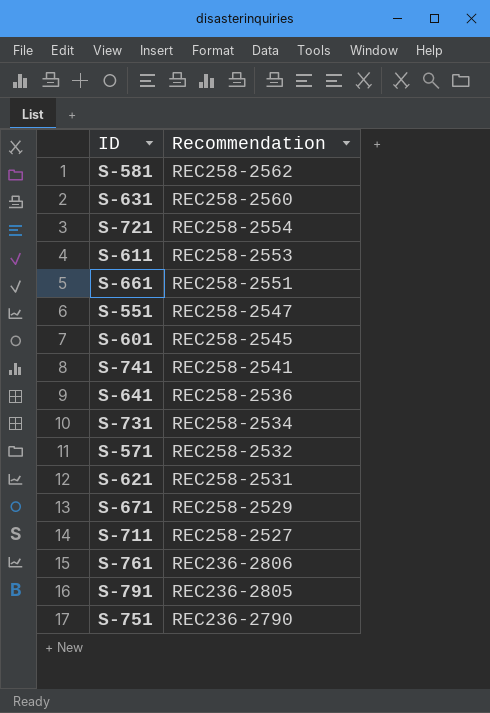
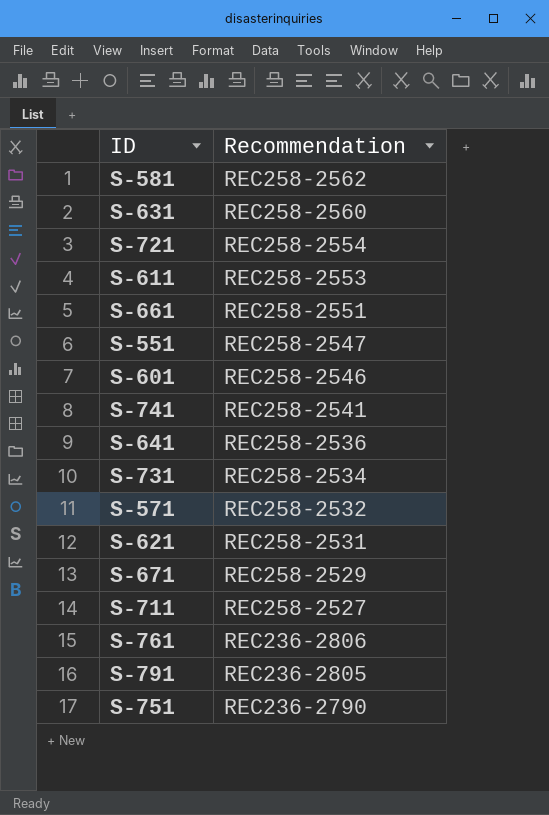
S-601 | Recommendation: REC258-2545 -> REC258-2546

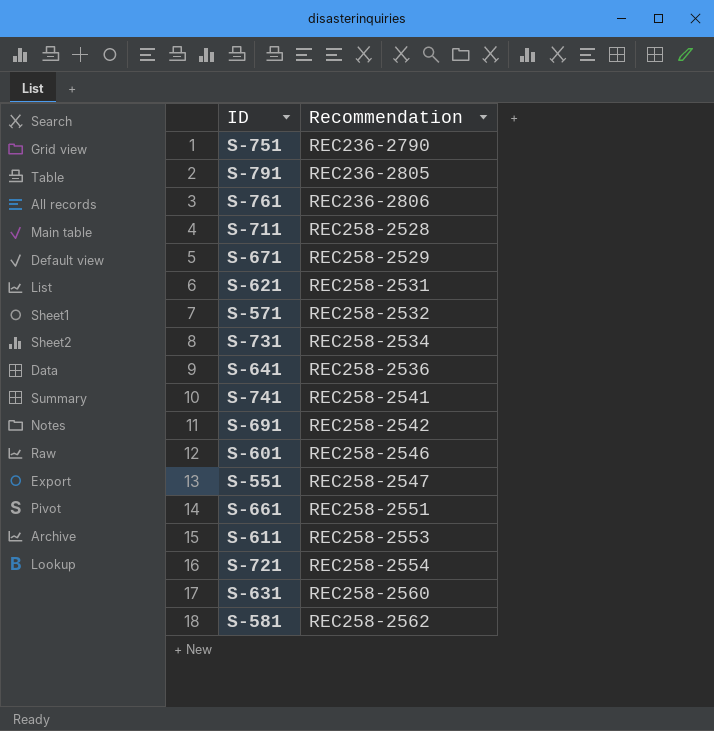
row order: Recommendation descending -> Recommendation ascending
S-711 | Recommendation: REC258-2527 -> REC258-2528
row S-691: none -> REC258-2542

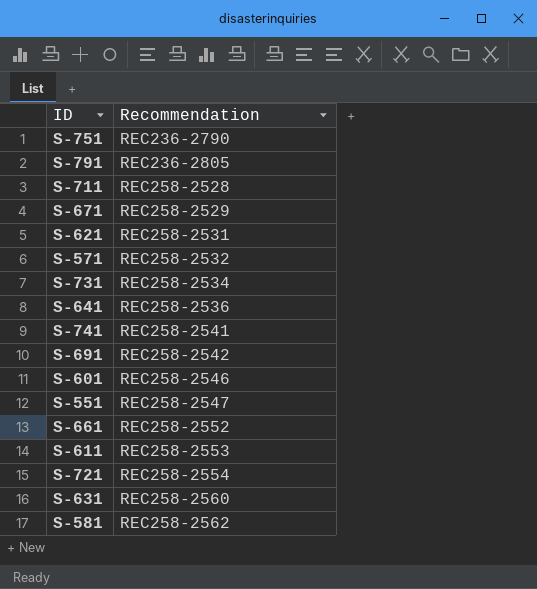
row S-761: REC236-2806 -> none
S-661 | Recommendation: REC258-2551 -> REC258-2552

